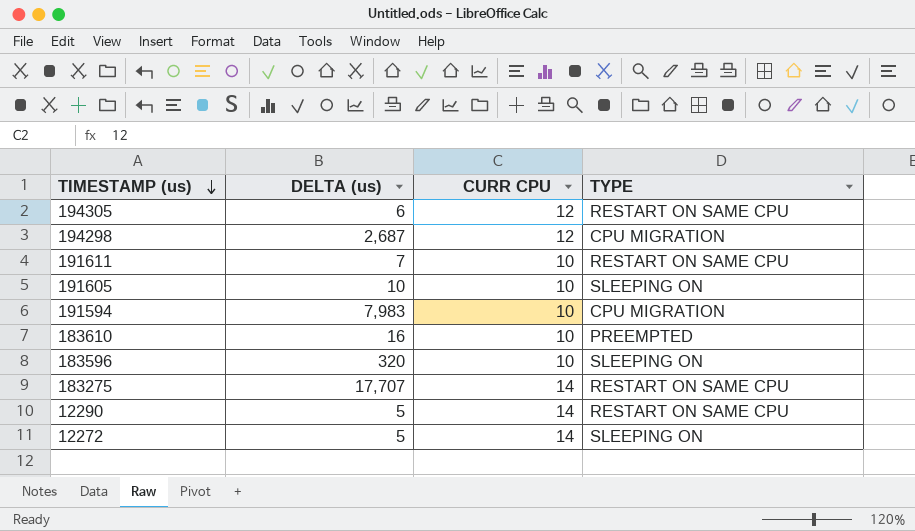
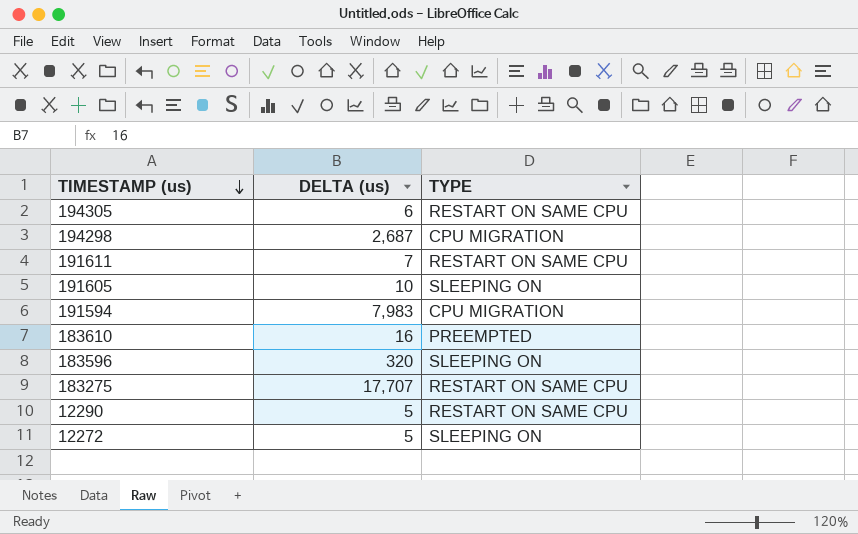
column CURR CPU | position: 3 -> none

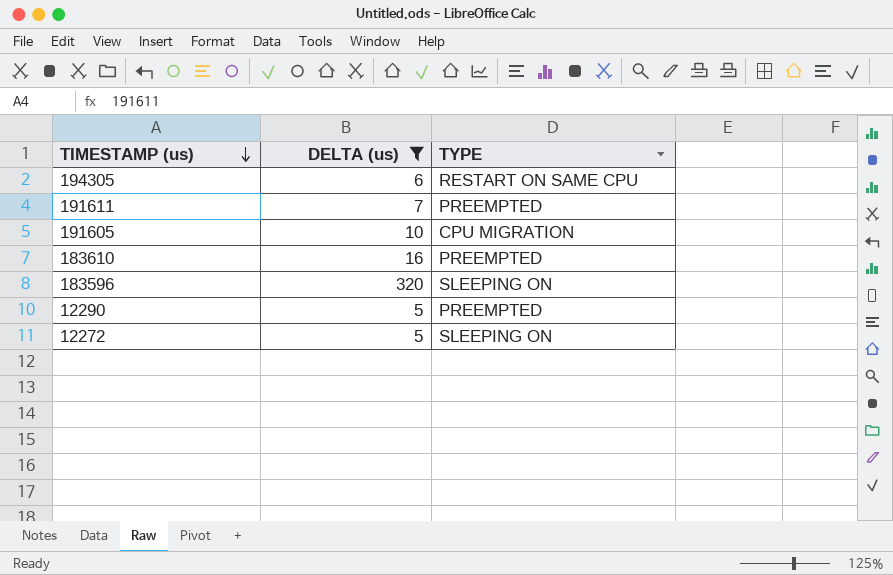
filter: none -> DELTA (us) <= 320
191611 | TYPE: RESTART ON SAME CPU -> PREEMPTED
191605 | TYPE: SLEEPING ON -> CPU MIGRATION
12290 | TYPE: RESTART ON SAME CPU -> PREEMPTED

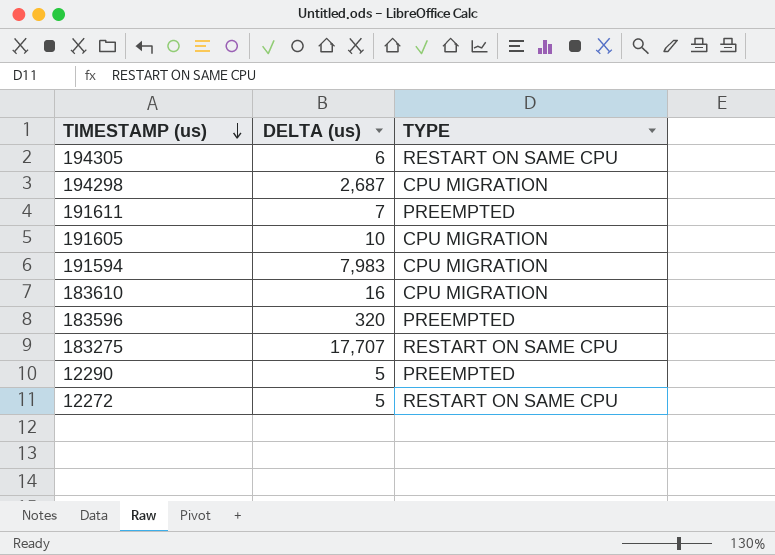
filter: DELTA (us) <= 320 -> none
183610 | TYPE: PREEMPTED -> CPU MIGRATION
183596 | TYPE: SLEEPING ON -> PREEMPTED
12272 | TYPE: SLEEPING ON -> RESTART ON SAME CPU

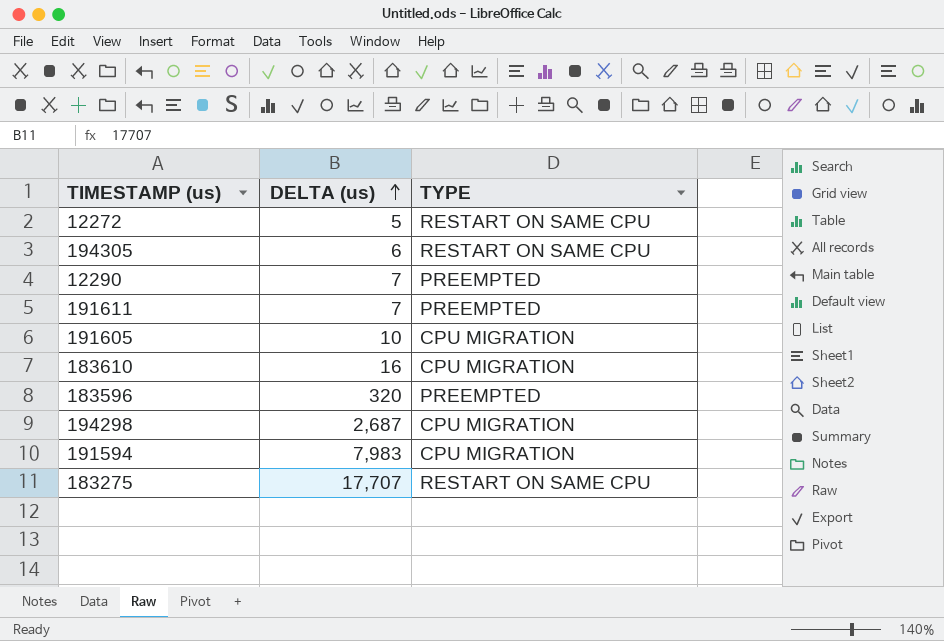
row order: TIMESTAMP (us) descending -> DELTA (us) ascending
12290 | DELTA (us): 5 -> 7

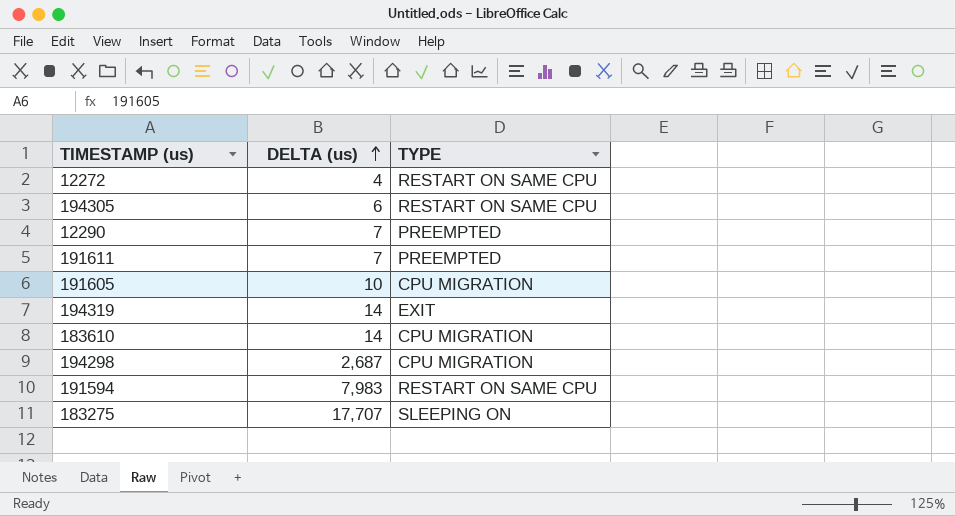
row 183596: 320 | PREEMPTED -> none
12272 | DELTA (us): 5 -> 4
row 194319: none -> 14 | EXIT
183610 | DELTA (us): 16 -> 14
191594 | TYPE: CPU MIGRATION -> RESTART ON SAME CPU
183275 | TYPE: RESTART ON SAME CPU -> SLEEPING ON

